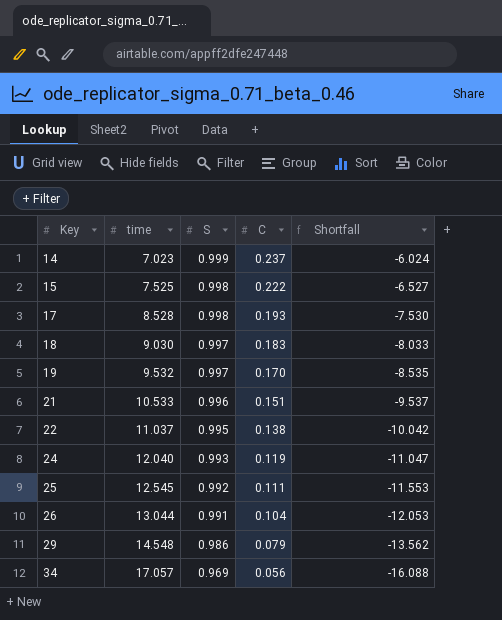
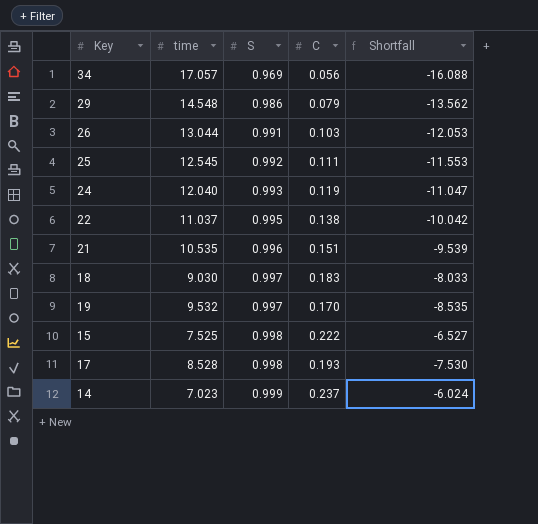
row order: Key ascending -> S ascending
26 | C: 0.104 -> 0.103
21 | time: 10.533 -> 10.535
21 | Shortfall: -9.537 -> -9.539

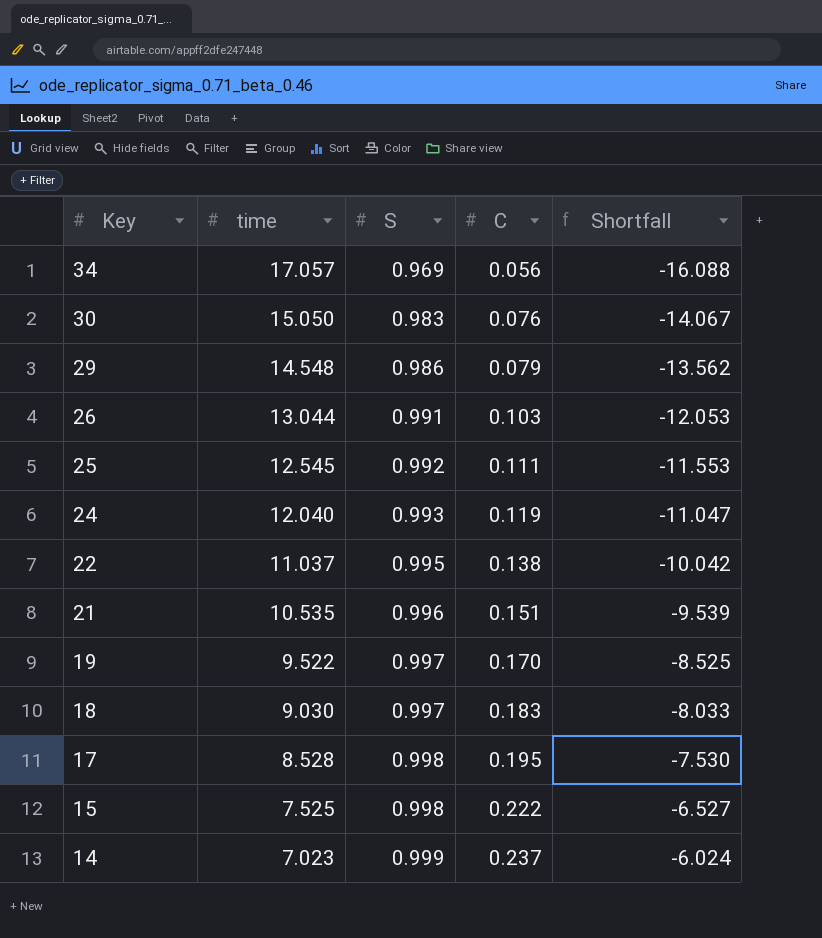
row order: S ascending -> Key descending
row 30: none -> 15.050 | 0.983 | 0.076 | -14.067
19 | time: 9.532 -> 9.522
19 | Shortfall: -8.535 -> -8.525
17 | C: 0.193 -> 0.195

